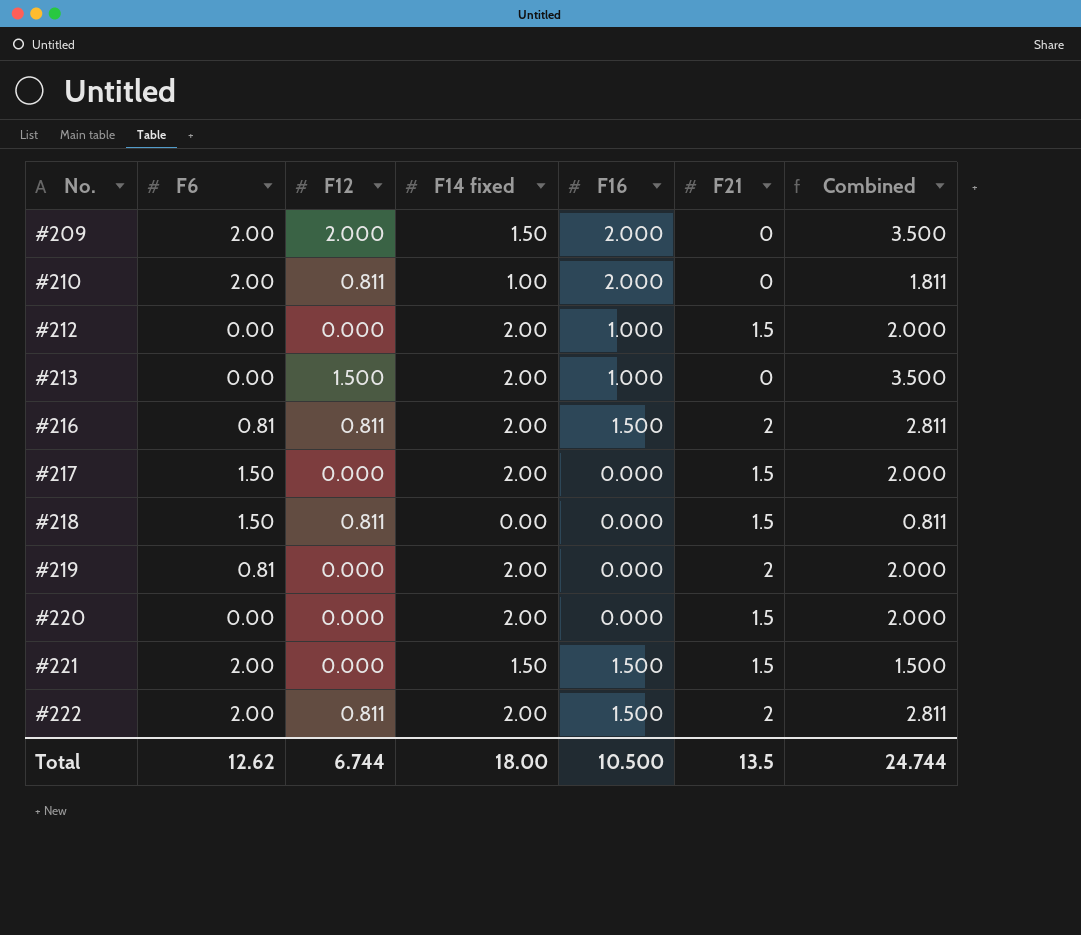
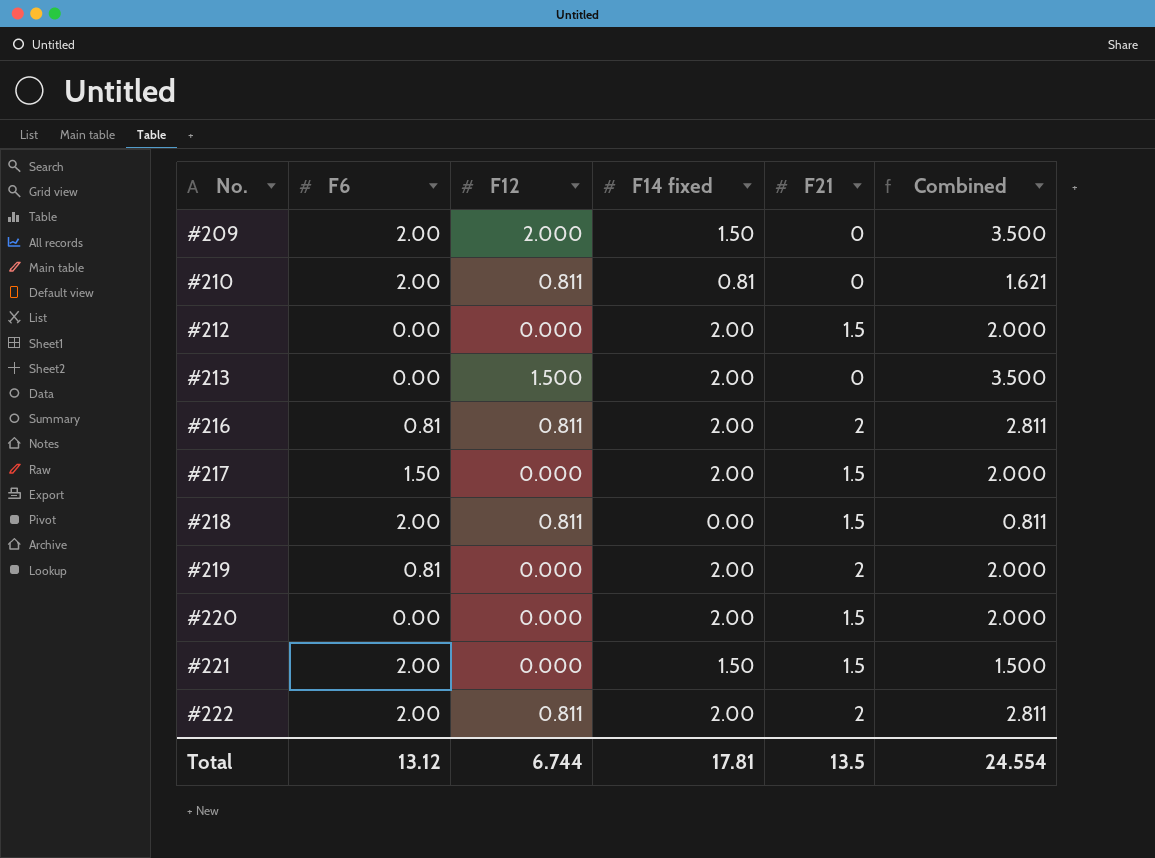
column F16 | position: 5 -> none
#210 | F14 fixed: 1.00 -> 0.81
#210 | Combined: 1.811 -> 1.621
#218 | F6: 1.50 -> 2.00
Total | F6: 12.62 -> 13.12
Total | F14 fixed: 18.00 -> 17.81
Total | Combined: 24.744 -> 24.554

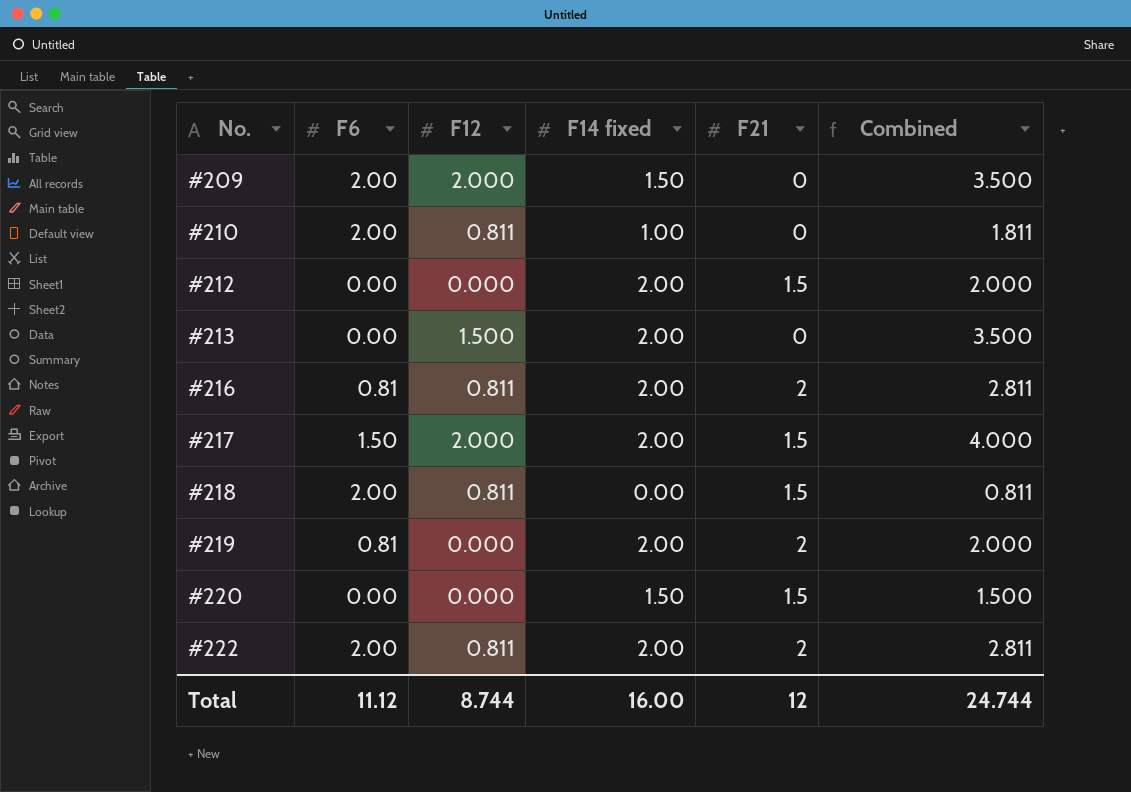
row #221: 2.00 | 0.000 | 1.50 | 1.5 | 1.500 -> none
#210 | F14 fixed: 0.81 -> 1.00
#210 | Combined: 1.621 -> 1.811
#217 | F12: 0.000 -> 2.000
#217 | Combined: 2.000 -> 4.000
#220 | F14 fixed: 2.00 -> 1.50
#220 | Combined: 2.000 -> 1.500
Total | F6: 13.12 -> 11.12
Total | F12: 6.744 -> 8.744
Total | F14 fixed: 17.81 -> 16.00
Total | F21: 13.5 -> 12
Total | Combined: 24.554 -> 24.744

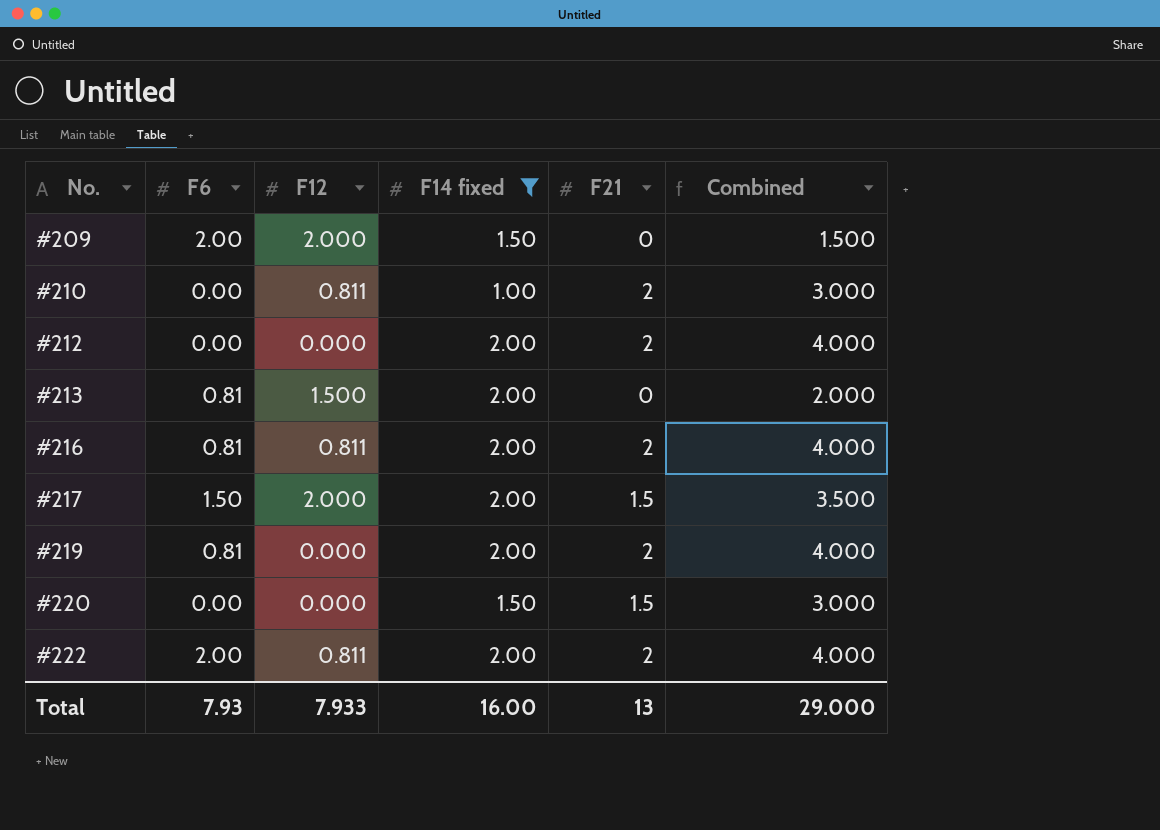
filter: none -> F14 fixed != 0.00
column Combined | formula: [F12] + [F14 fixed] -> [F14 fixed] + [F21]
#210 | F6: 2.00 -> 0.00
#210 | F21: 0 -> 2
#212 | F21: 1.5 -> 2
#213 | F6: 0.00 -> 0.81
Total | F6: 11.12 -> 7.93
Total | F12: 8.744 -> 7.933
Total | F21: 12 -> 13
Total | Combined: 24.744 -> 29.000

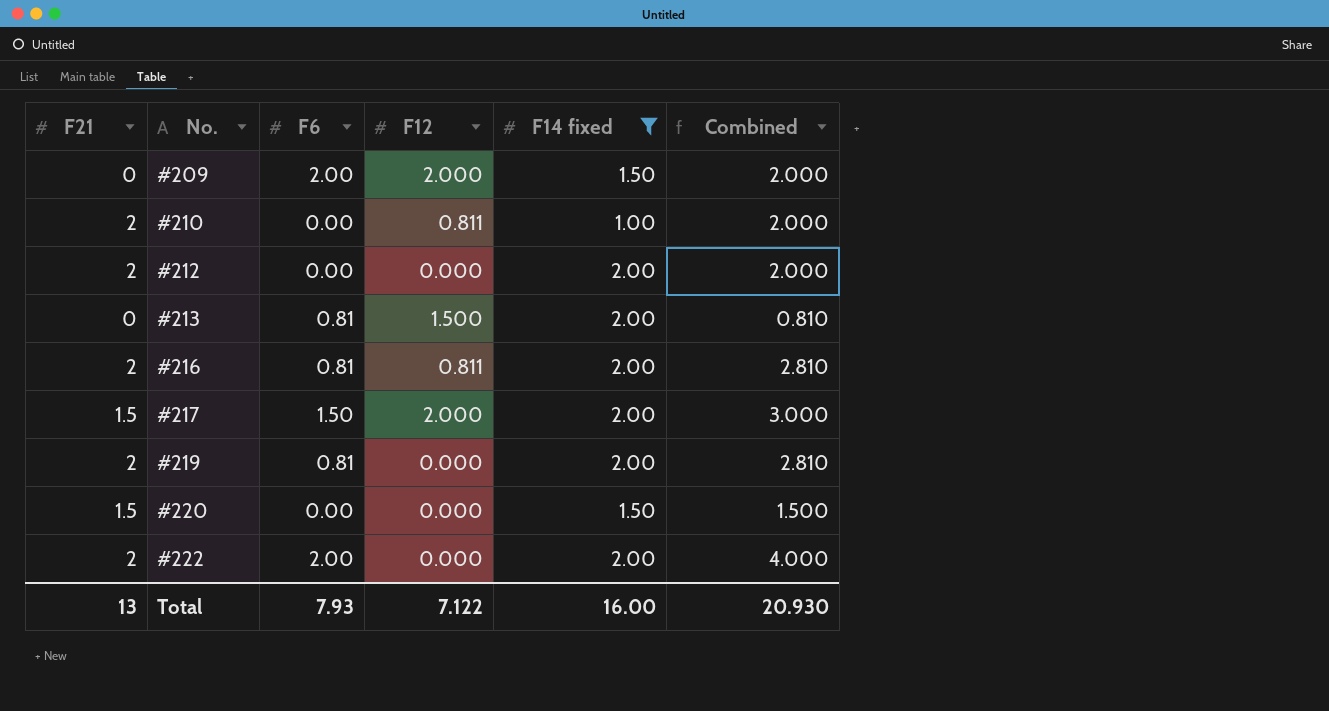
column F21 | position: 5 -> 1
column Combined | formula: [F14 fixed] + [F21] -> [F21] + [F6]
#222 | F12: 0.811 -> 0.000
Total | F12: 7.933 -> 7.122
Total | Combined: 29.000 -> 20.930

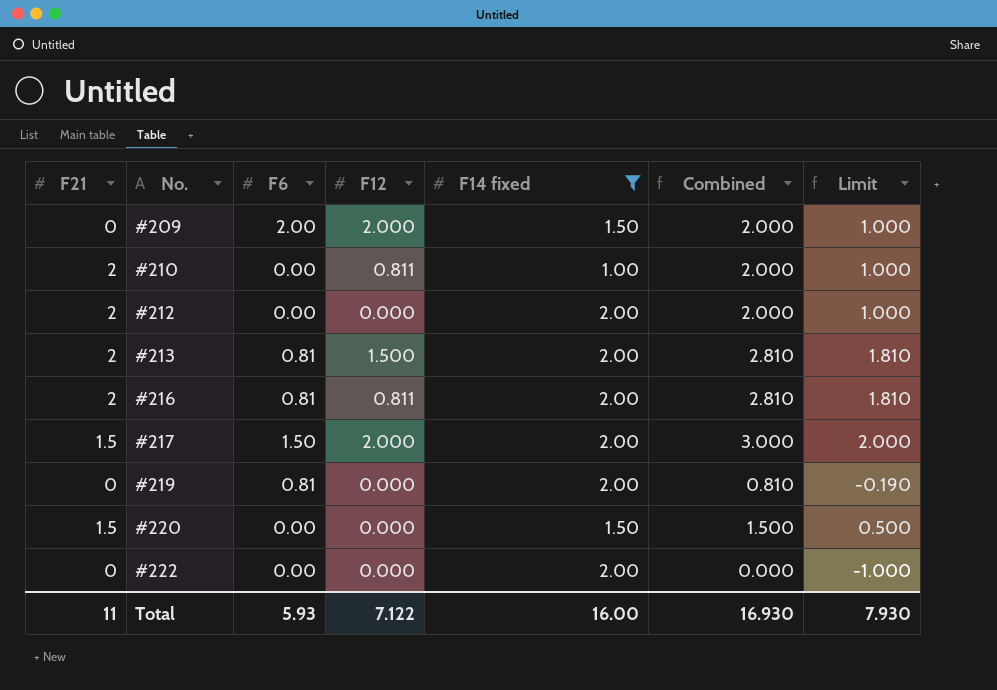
column Limit | formula: none -> [Combined] - 1
#213 | F21: 0 -> 2
#213 | Combined: 0.810 -> 2.810
#219 | F21: 2 -> 0
#219 | Combined: 2.810 -> 0.810
#222 | F21: 2 -> 0
#222 | F6: 2.00 -> 0.00
#222 | Combined: 4.000 -> 0.000
Total | F21: 13 -> 11
Total | F6: 7.93 -> 5.93
Total | Combined: 20.930 -> 16.930

